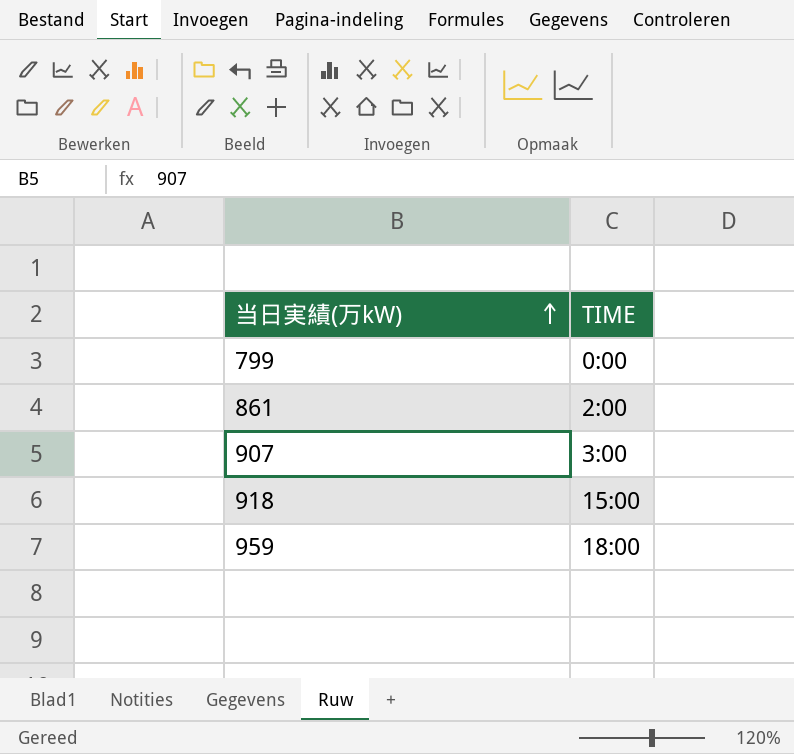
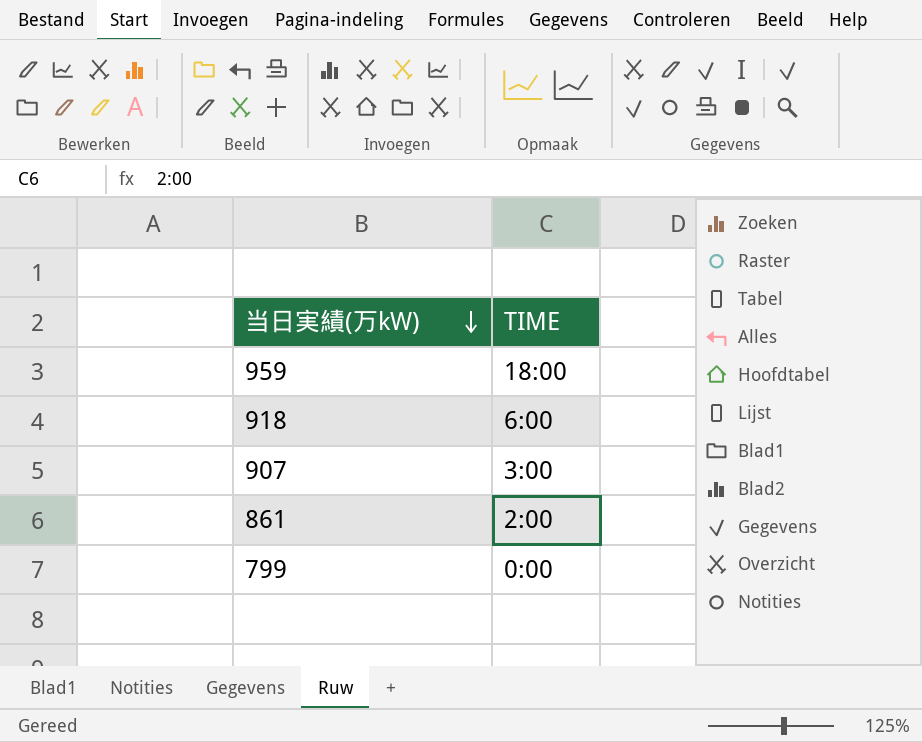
row order: 当日実績(万kW) ascending -> 当日実績(万kW) descending
918 | TIME: 15:00 -> 6:00

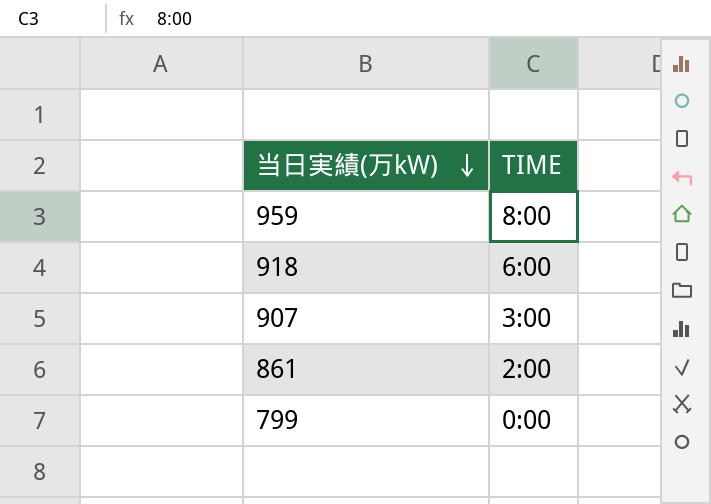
959 | TIME: 18:00 -> 8:00

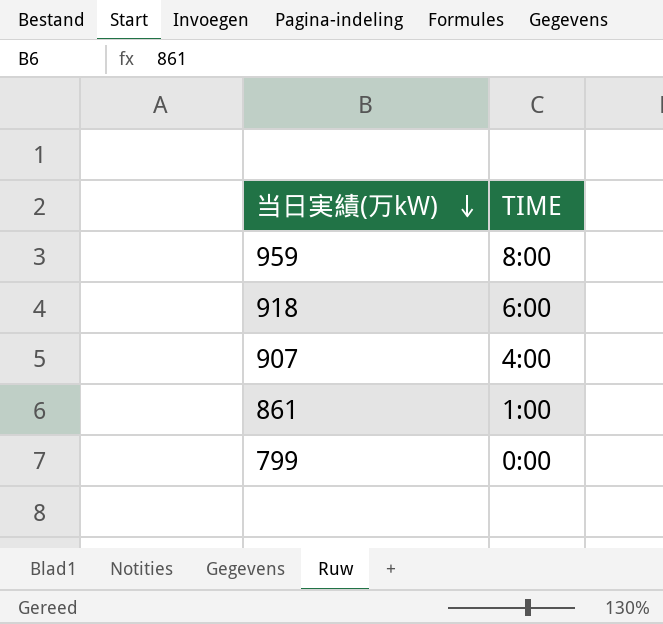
907 | TIME: 3:00 -> 4:00
861 | TIME: 2:00 -> 1:00

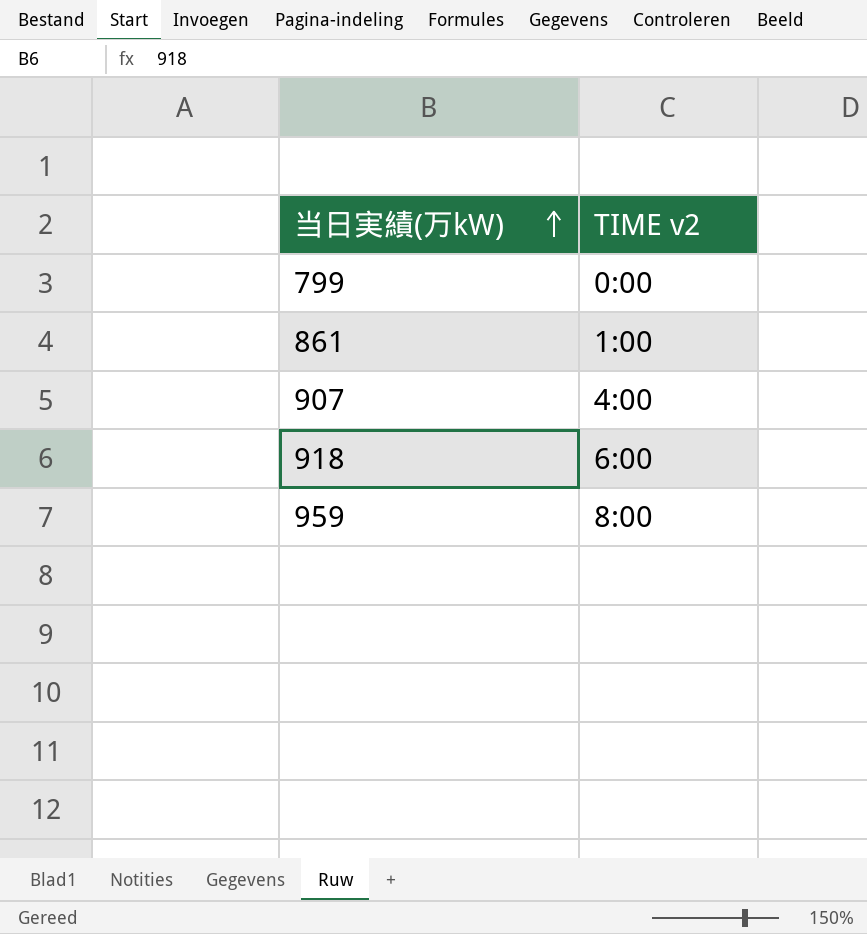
row order: 当日実績(万kW) descending -> 当日実績(万kW) ascending
column name: TIME -> TIME v2

